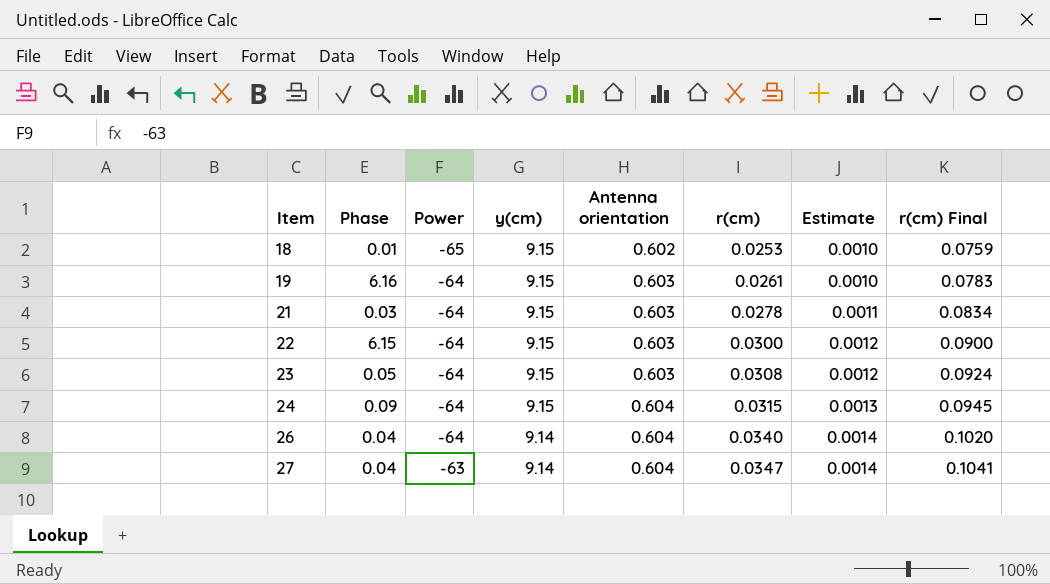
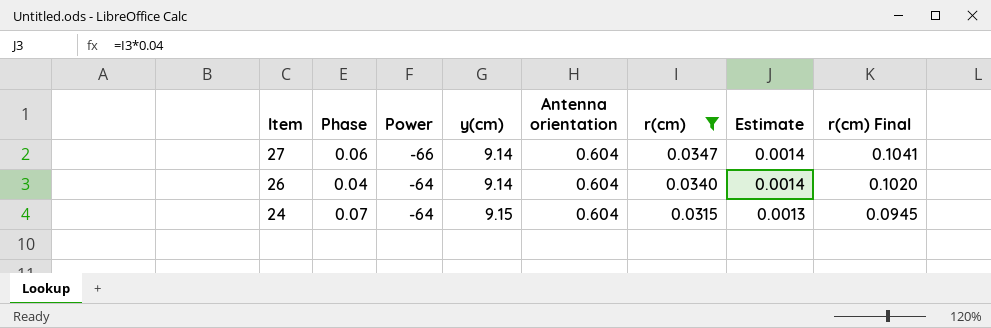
filter: none -> r(cm) >= 0.0315
row order: Item ascending -> Item descending
27 | Phase: 0.04 -> 0.06
27 | Power: -63 -> -66
24 | Phase: 0.09 -> 0.07

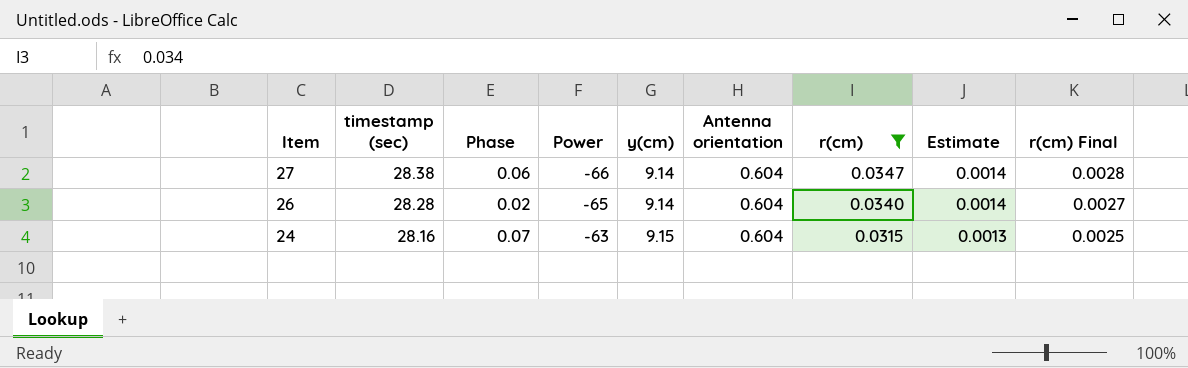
column timestamp (sec) | position: none -> 2
column r(cm) Final | formula: [r(cm)] * 3 -> [r(cm)] * 0.08
26 | Phase: 0.04 -> 0.02
26 | Power: -64 -> -65
24 | Power: -64 -> -63

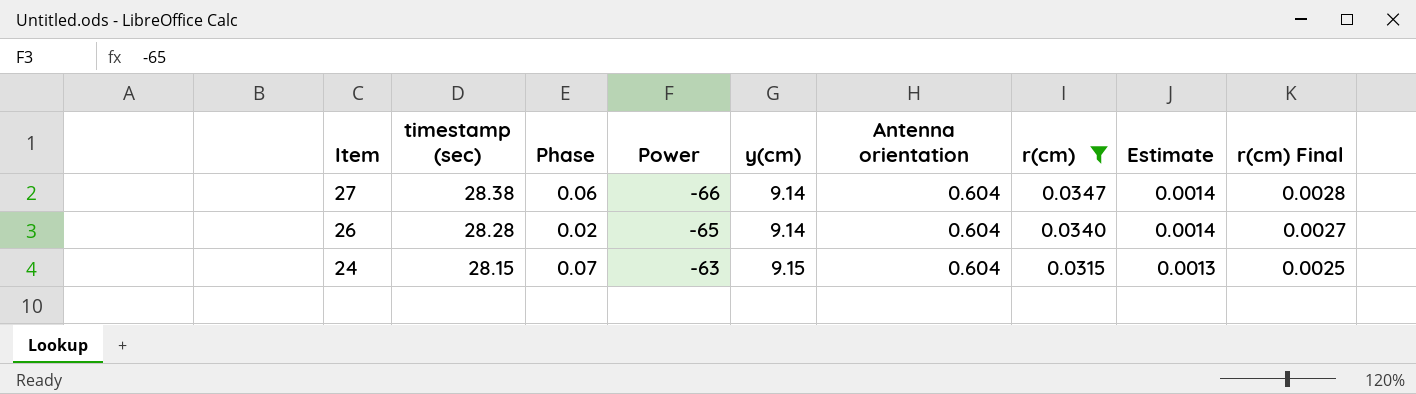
24 | timestamp (sec): 28.16 -> 28.15

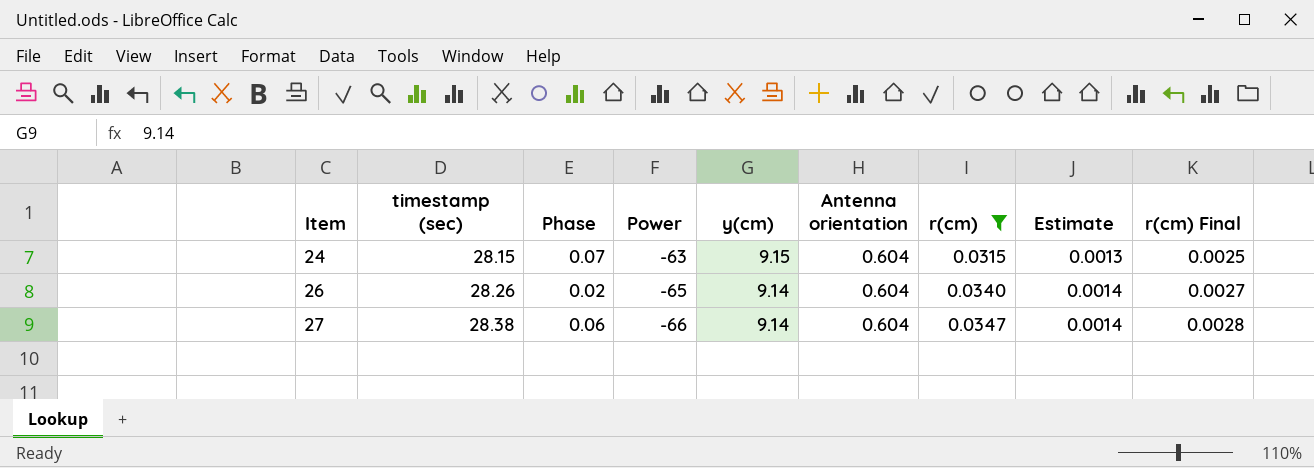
row order: Item descending -> Item ascending
26 | timestamp (sec): 28.28 -> 28.26

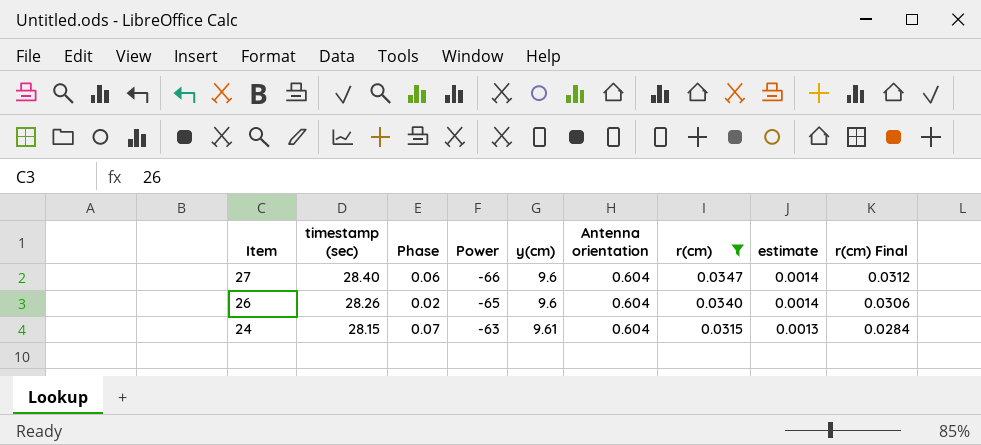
row order: Item ascending -> Item descending
column name: Estimate -> estimate
column r(cm) Final | formula: [r(cm)] * 0.08 -> [r(cm)] * 0.9
27 | timestamp (sec): 28.38 -> 28.40
27 | y(cm): 9.14 -> 9.6
26 | y(cm): 9.14 -> 9.6
24 | y(cm): 9.15 -> 9.61

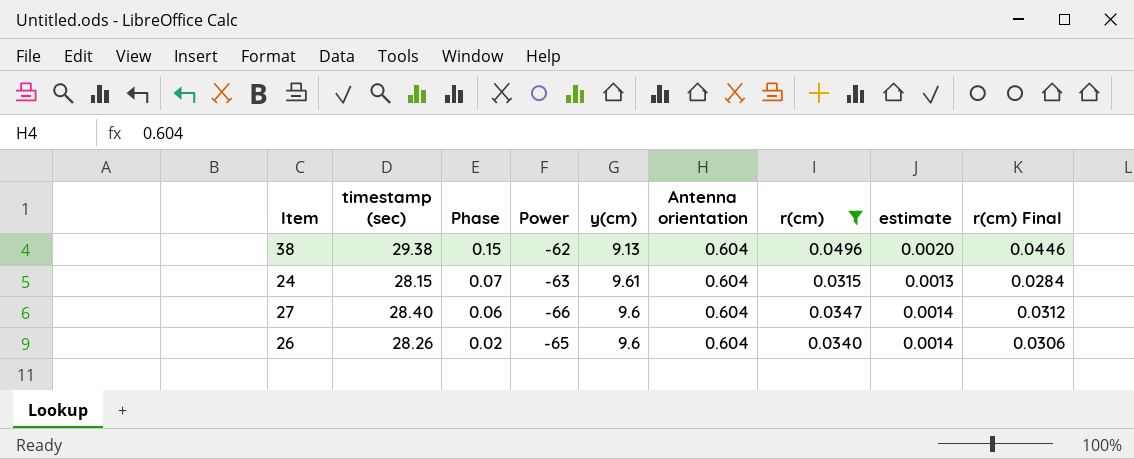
row order: Item descending -> Phase descending
row 38: none -> 29.38 | 0.15 | -62 | 9.13 | 0.604 | 0.0496 | 0.0020 | 0.0446

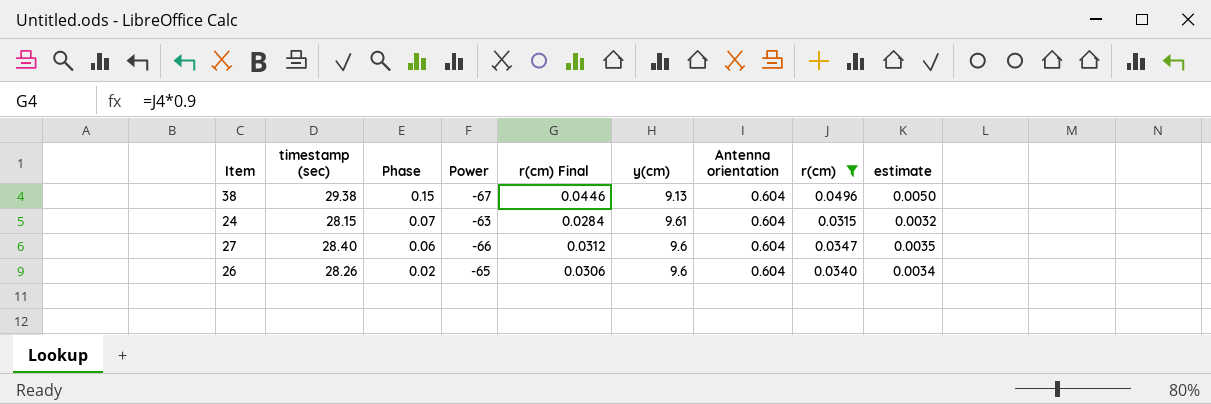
column r(cm) Final | position: 9 -> 5
column estimate | formula: [r(cm)] * 0.04 -> [r(cm)] * 0.1
38 | Power: -62 -> -67

